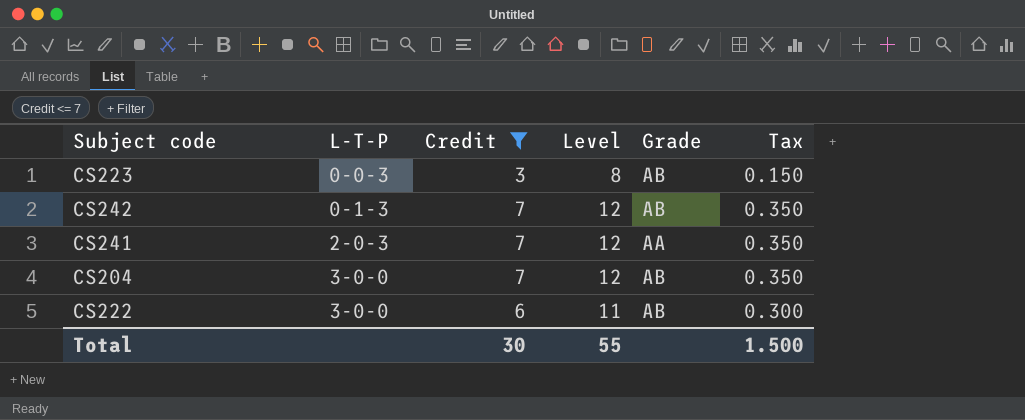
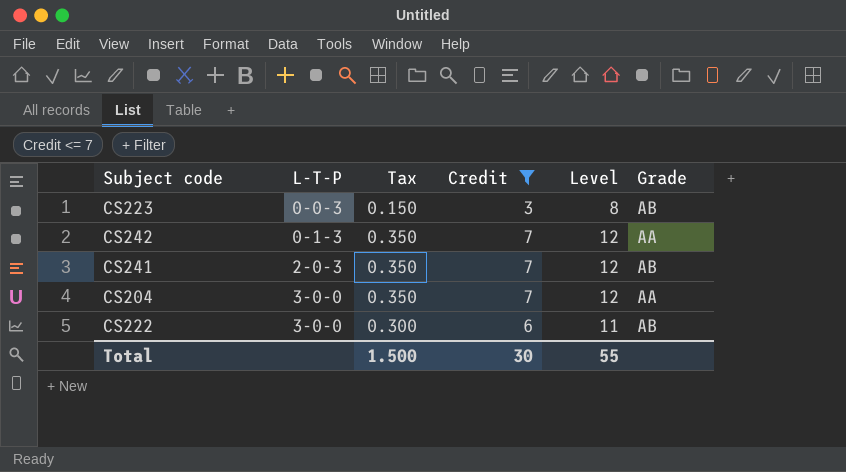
column Tax | position: 6 -> 3
CS242 | Grade: AB -> AA
CS241 | Grade: AA -> AB
CS204 | Grade: AB -> AA

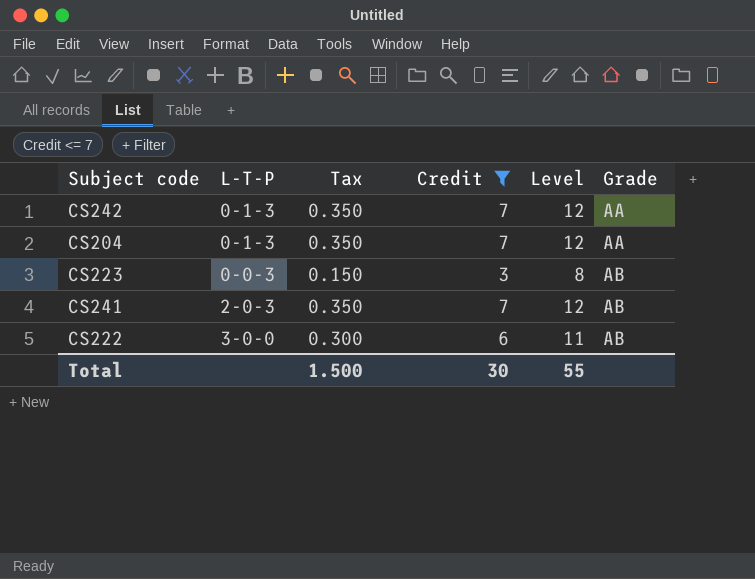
row order: L-T-P ascending -> Grade ascending
CS204 | L-T-P: 3-0-0 -> 0-1-3

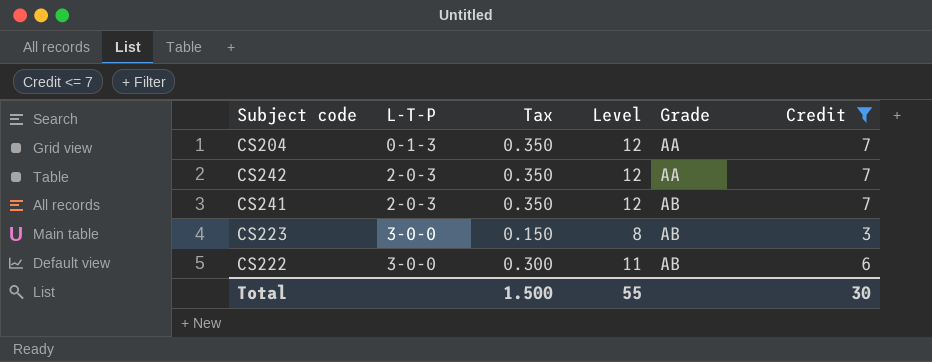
row order: Grade ascending -> L-T-P ascending
column Credit | position: 4 -> 6
CS242 | L-T-P: 0-1-3 -> 2-0-3
CS223 | L-T-P: 0-0-3 -> 3-0-0

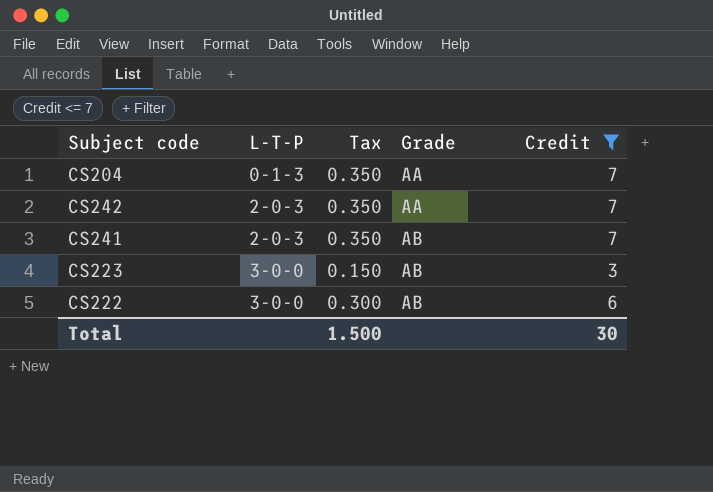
column Level | formula: [Credit] + 5 -> none

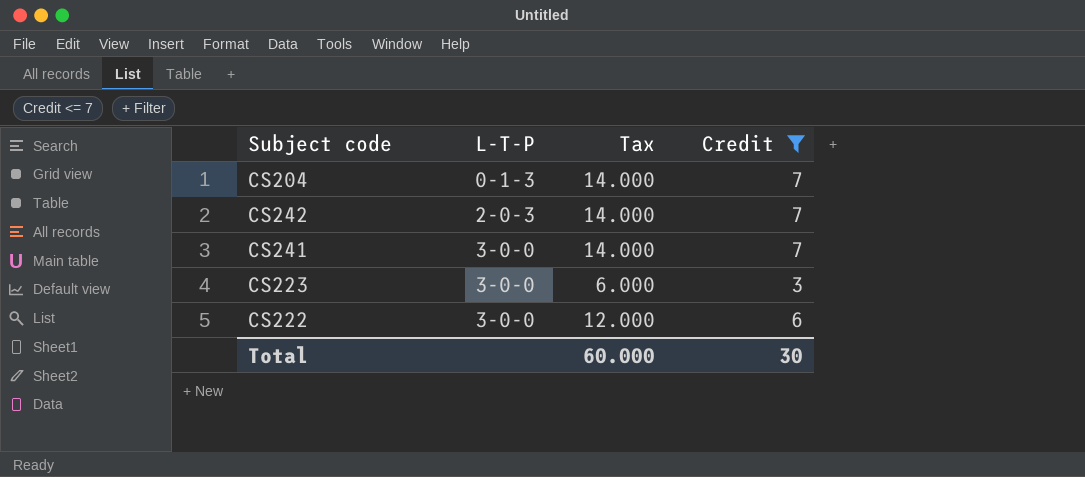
column Grade | position: 4 -> none
column Tax | formula: [Credit] * 0.05 -> [Credit] * 2
CS241 | L-T-P: 2-0-3 -> 3-0-0
Total | Tax: 1.500 -> 60.000

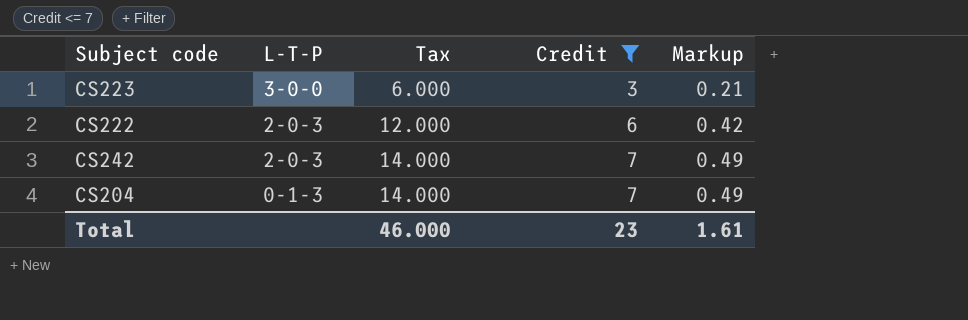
row order: L-T-P ascending -> L-T-P descending
column Markup | formula: none -> [Credit] * 0.07
row CS241: 3-0-0 | 14.000 | 7 -> none
CS222 | L-T-P: 3-0-0 -> 2-0-3
Total | Tax: 60.000 -> 46.000
Total | Credit: 30 -> 23

